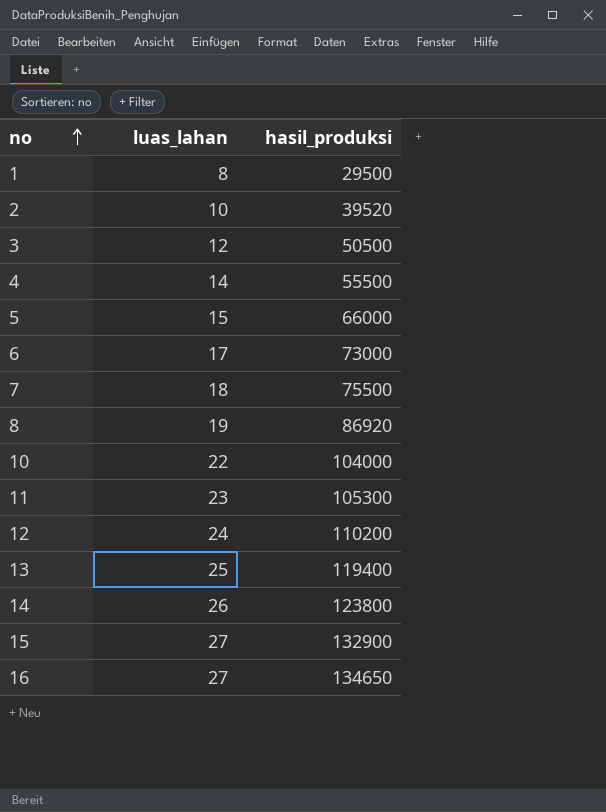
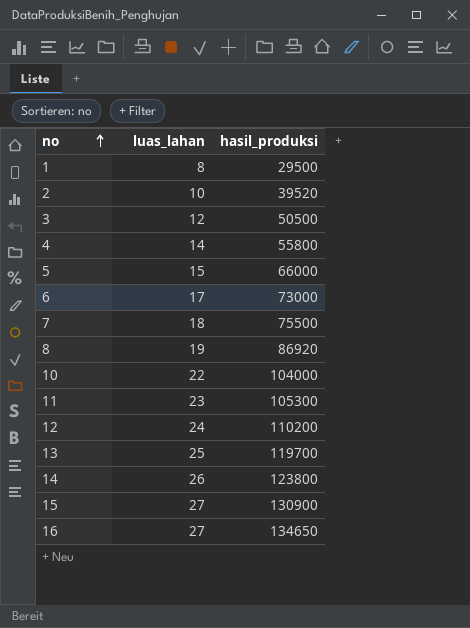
4 | hasil_produksi: 55500 -> 55800
13 | hasil_produksi: 119400 -> 119700
15 | hasil_produksi: 132900 -> 130900

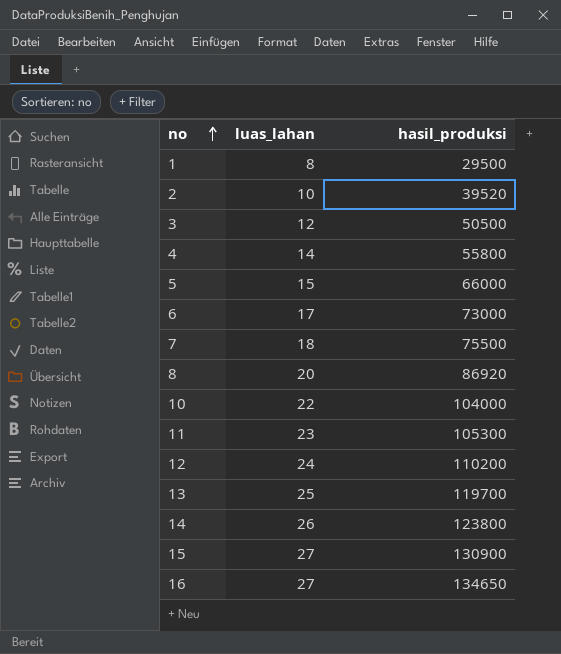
8 | luas_lahan: 19 -> 20

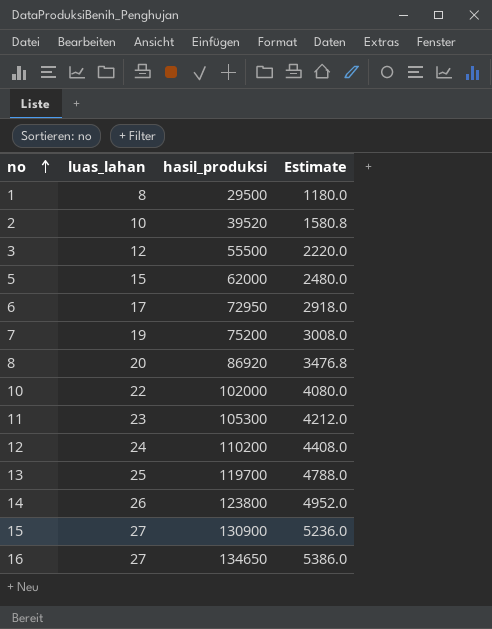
column Estimate | formula: none -> [hasil_produksi] * 0.04
row 4: 14 | 55800 -> none
3 | hasil_produksi: 50500 -> 55500
5 | hasil_produksi: 66000 -> 62000
6 | hasil_produksi: 73000 -> 72950
7 | luas_lahan: 18 -> 19
7 | hasil_produksi: 75500 -> 75200
10 | hasil_produksi: 104000 -> 102000

